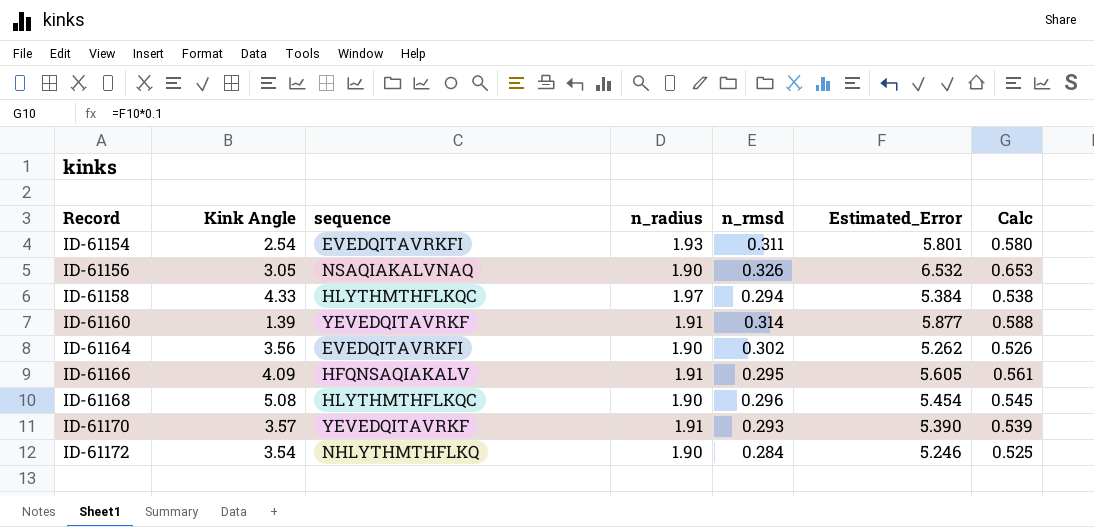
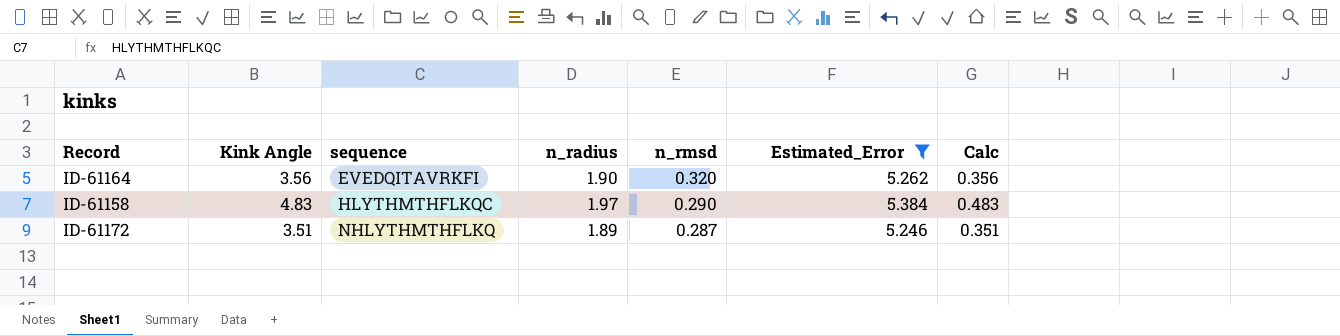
filter: none -> Estimated_Error <= 5.384
row order: Record ascending -> sequence ascending
column Calc | formula: [Estimated_Error] * 0.1 -> [Kink Angle] * 0.1
ID-61164 | n_rmsd: 0.302 -> 0.320
ID-61158 | Kink Angle: 4.33 -> 4.83
ID-61158 | n_rmsd: 0.294 -> 0.290
ID-61172 | Kink Angle: 3.54 -> 3.51
ID-61172 | n_radius: 1.90 -> 1.89
ID-61172 | n_rmsd: 0.284 -> 0.287

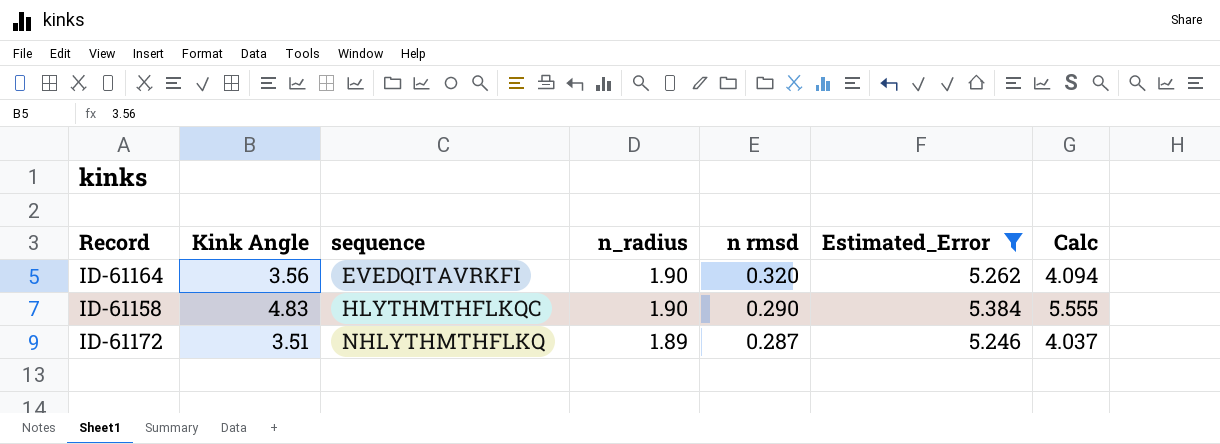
column name: n_rmsd -> n rmsd
column Calc | formula: [Kink Angle] * 0.1 -> [Kink Angle] * 1.15
ID-61158 | n_radius: 1.97 -> 1.90

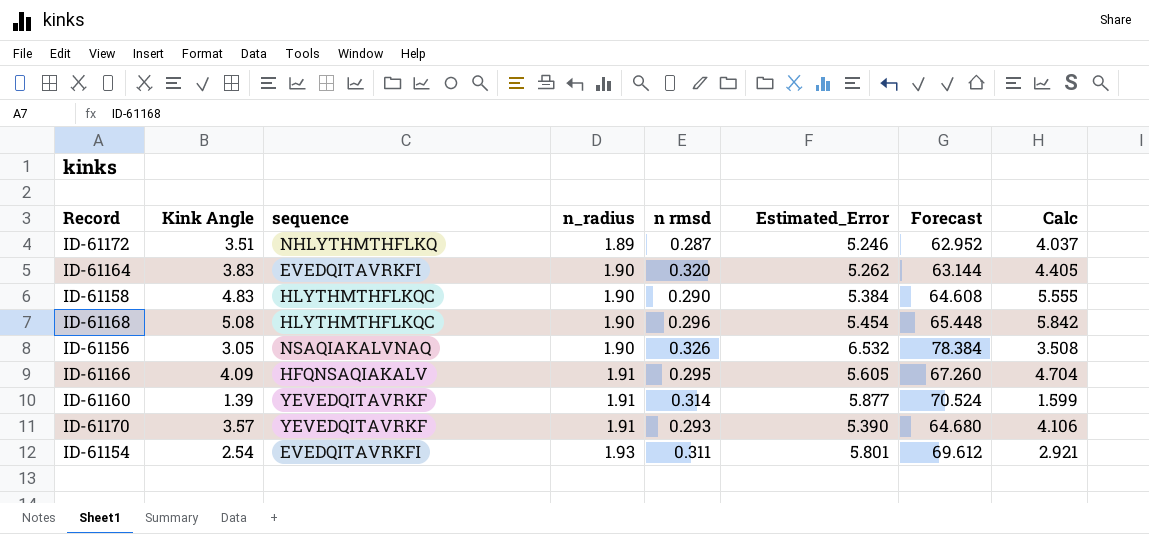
filter: Estimated_Error <= 5.384 -> none
row order: sequence ascending -> n_radius ascending
column Forecast | formula: none -> [Estimated_Error] * 12
ID-61164 | Kink Angle: 3.56 -> 3.83
ID-61164 | Calc: 4.094 -> 4.405

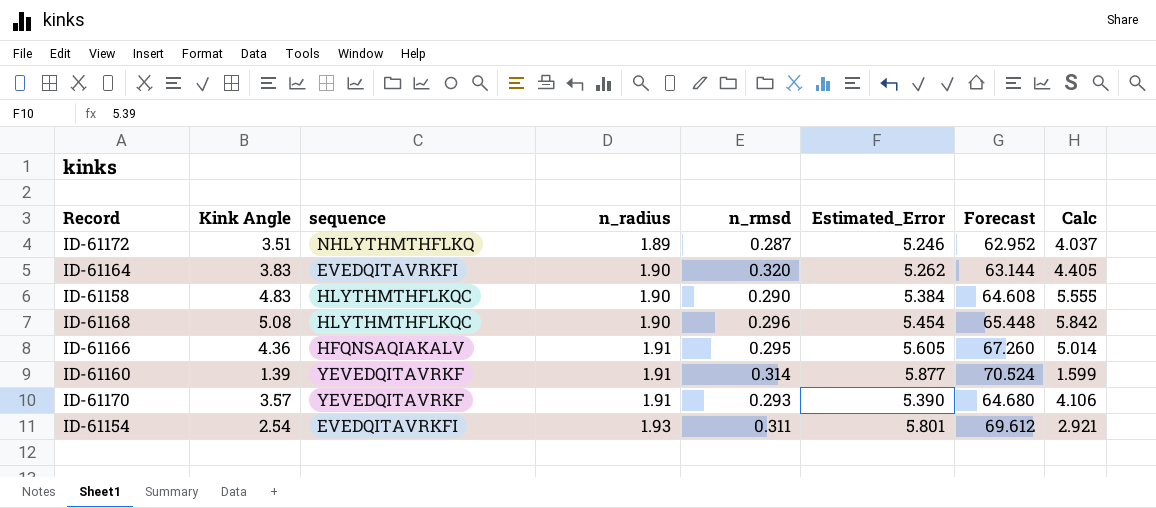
column name: n rmsd -> n_rmsd
row ID-61156: 3.05 | NSAQIAKALVNAQ | 1.90 | 0.326 | 6.532 | 78.384 | 3.508 -> none
ID-61166 | Kink Angle: 4.09 -> 4.36
ID-61166 | Calc: 4.704 -> 5.014

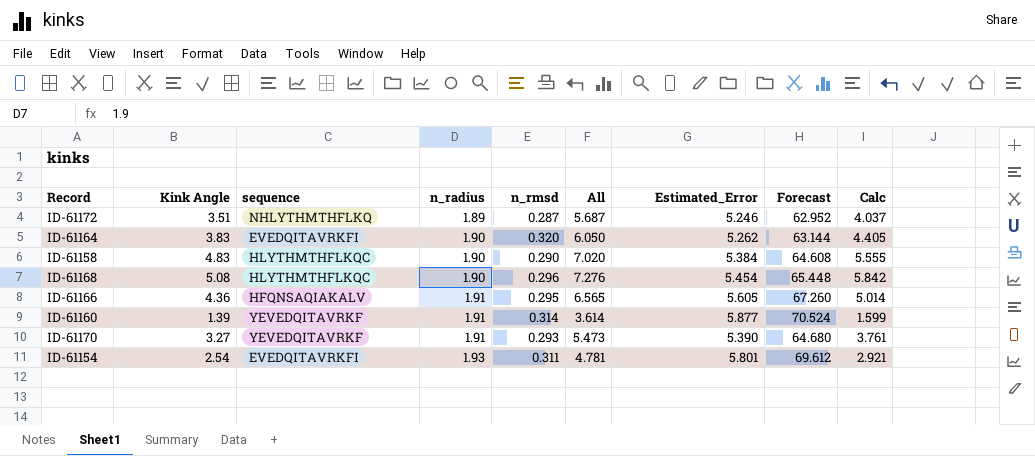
column All | formula: none -> [Kink Angle] + [n_radius] + [n_rmsd]
ID-61170 | Kink Angle: 3.57 -> 3.27
ID-61170 | Calc: 4.106 -> 3.761

